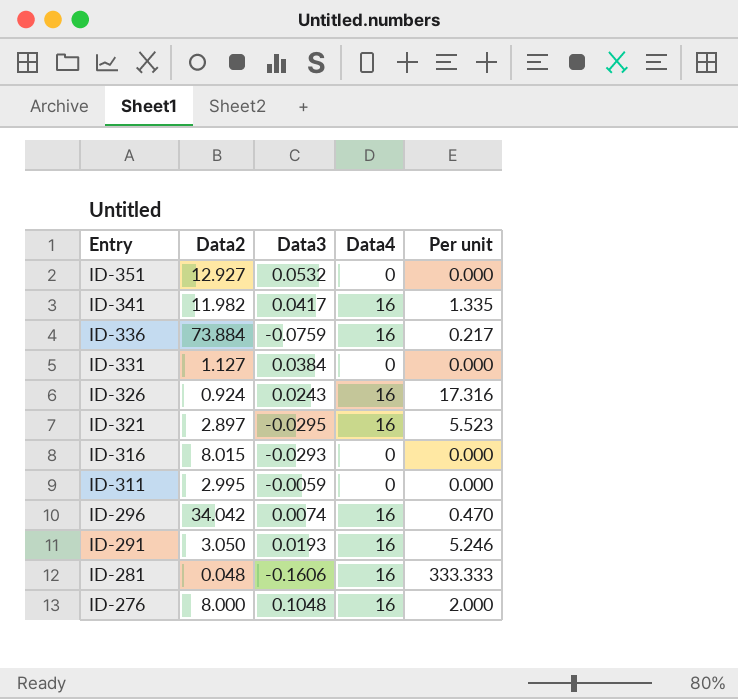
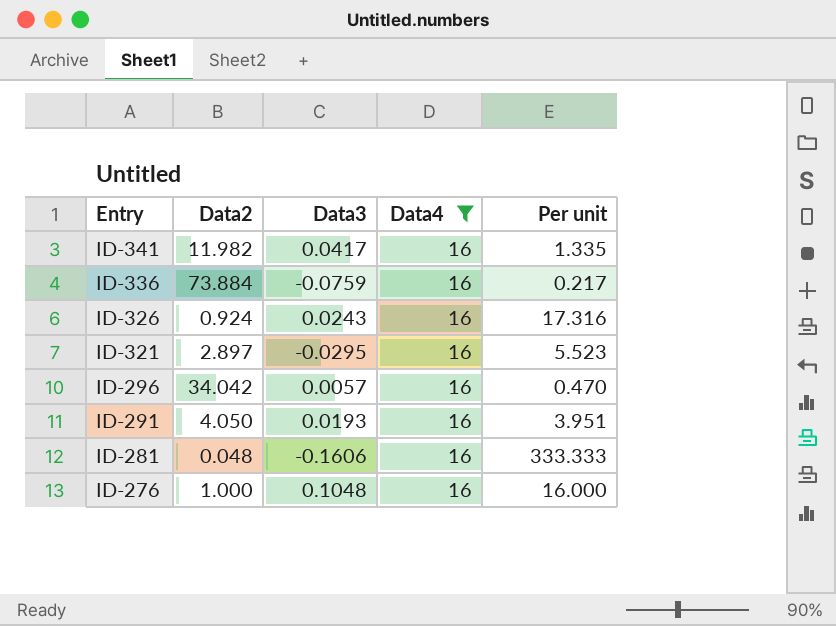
filter: none -> Data4 = 16
ID-296 | Data3: 0.0074 -> 0.0057
ID-291 | Data2: 3.050 -> 4.050
ID-291 | Per unit: 5.246 -> 3.951
ID-276 | Data2: 8.000 -> 1.000
ID-276 | Per unit: 2.000 -> 16.000

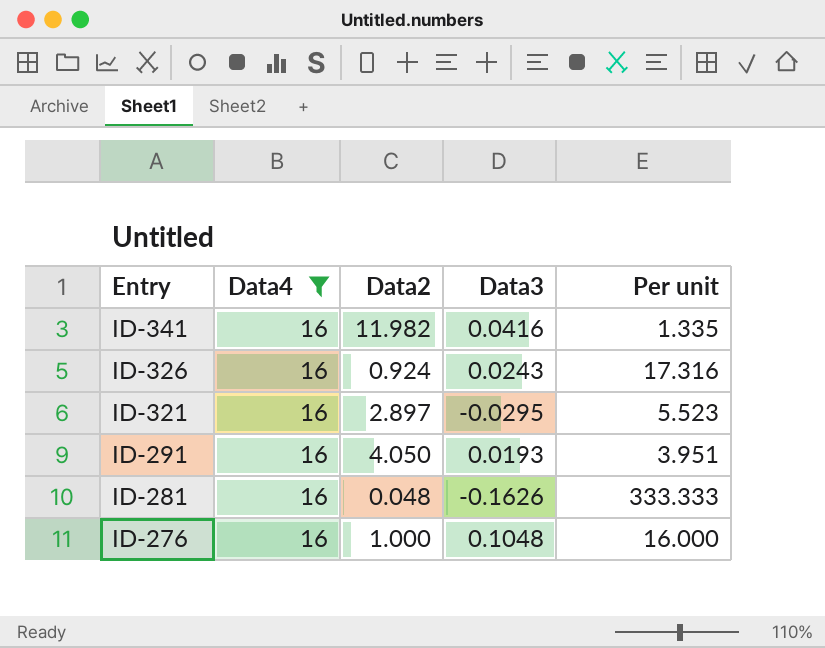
column Data4 | position: 4 -> 2
row ID-336: 73.884 | -0.0759 | 16 | 0.217 -> none
row ID-296: 34.042 | 0.0057 | 16 | 0.470 -> none
ID-341 | Data3: 0.0417 -> 0.0416
ID-281 | Data3: -0.1606 -> -0.1626

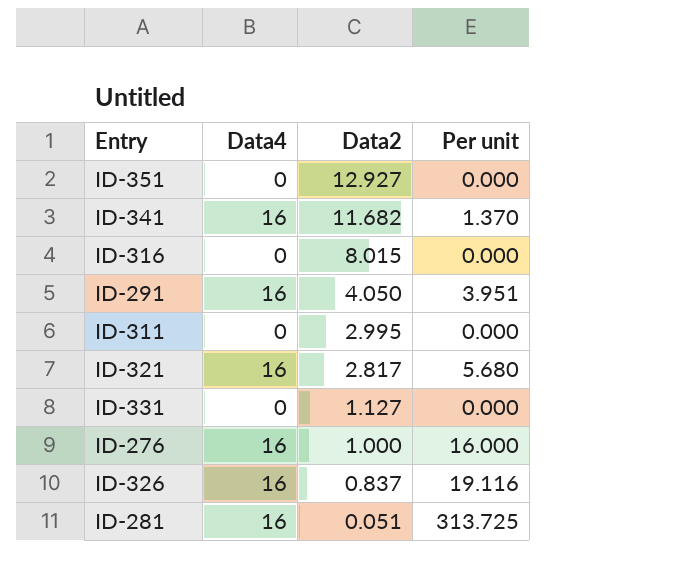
filter: Data4 = 16 -> none
row order: Entry descending -> Data2 descending
column Data3 | position: 4 -> none
ID-341 | Data2: 11.982 -> 11.682
ID-341 | Per unit: 1.335 -> 1.370
ID-321 | Data2: 2.897 -> 2.817
ID-321 | Per unit: 5.523 -> 5.680
ID-326 | Data2: 0.924 -> 0.837
ID-326 | Per unit: 17.316 -> 19.116
ID-281 | Data2: 0.048 -> 0.051
ID-281 | Per unit: 333.333 -> 313.725

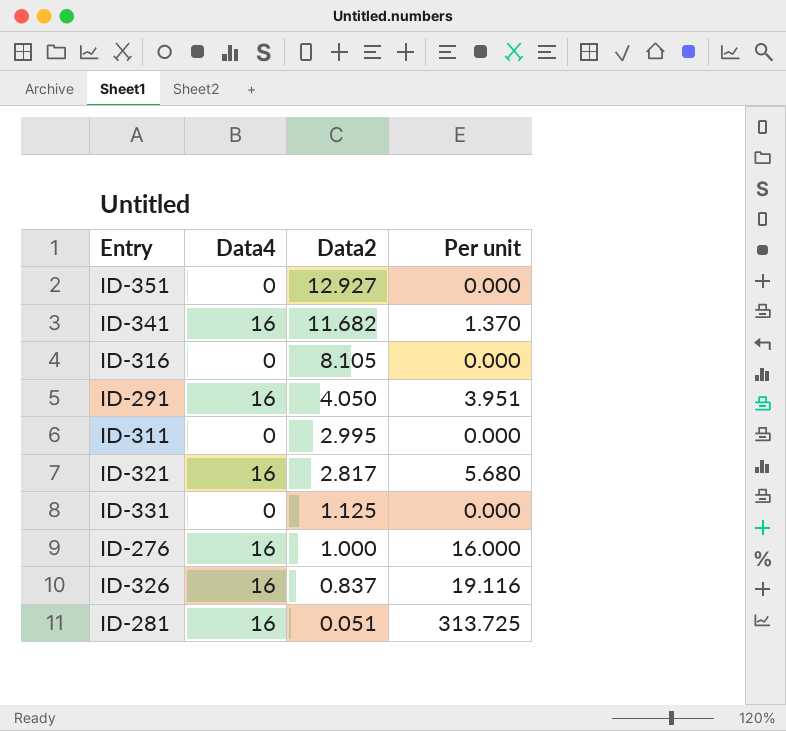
ID-316 | Data2: 8.015 -> 8.105
ID-331 | Data2: 1.127 -> 1.125

